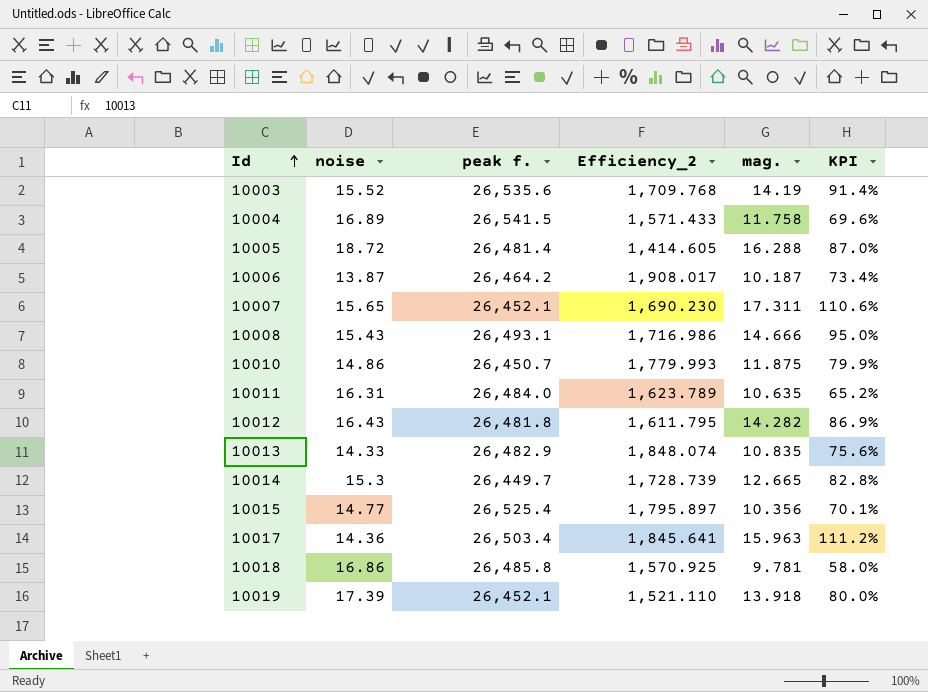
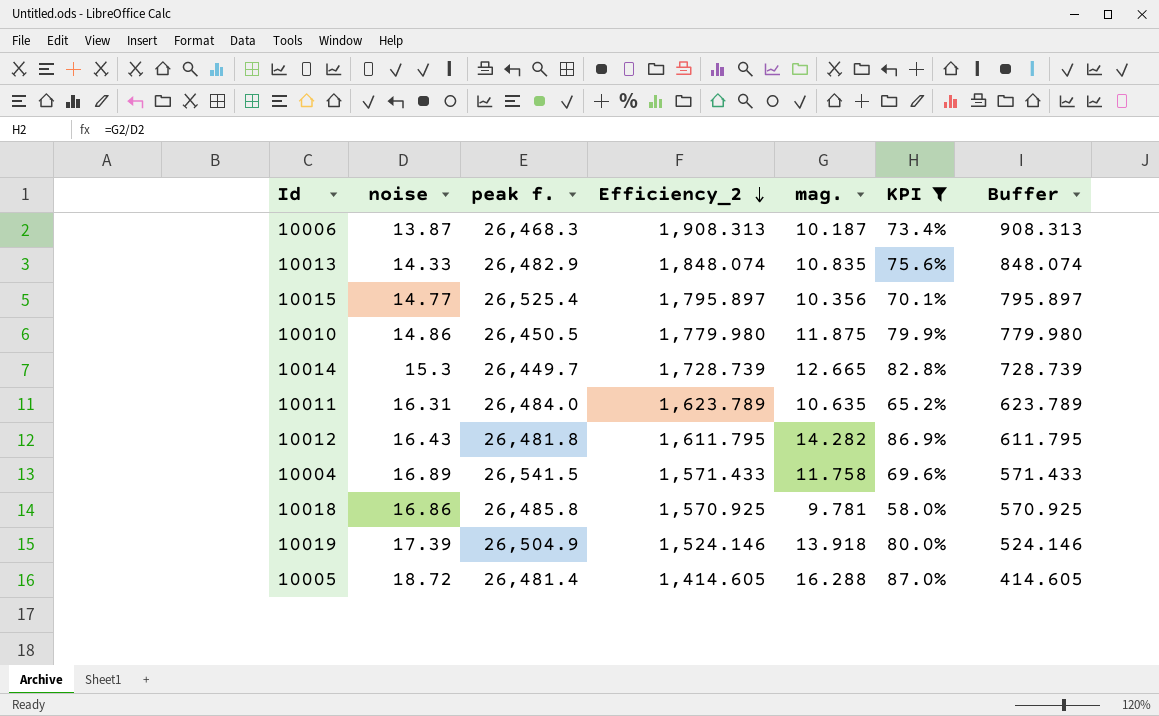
filter: none -> KPI <= 87.0%
row order: Id ascending -> Efficiency_2 descending
column Buffer | formula: none -> [Efficiency_2] - 1000
10006 | peak f.: 26,464.2 -> 26,468.3
10006 | Efficiency_2: 1,908.017 -> 1,908.313
10010 | peak f.: 26,450.7 -> 26,450.5
10010 | Efficiency_2: 1,779.993 -> 1,779.980
10019 | peak f.: 26,452.1 -> 26,504.9
10019 | Efficiency_2: 1,521.110 -> 1,524.146

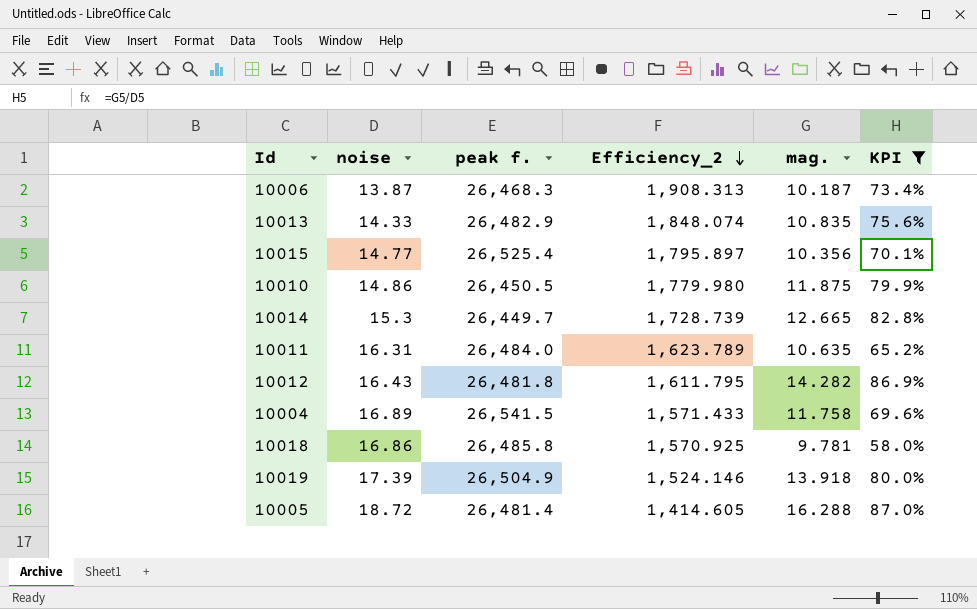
column Buffer | formula: [Efficiency_2] - 1000 -> none

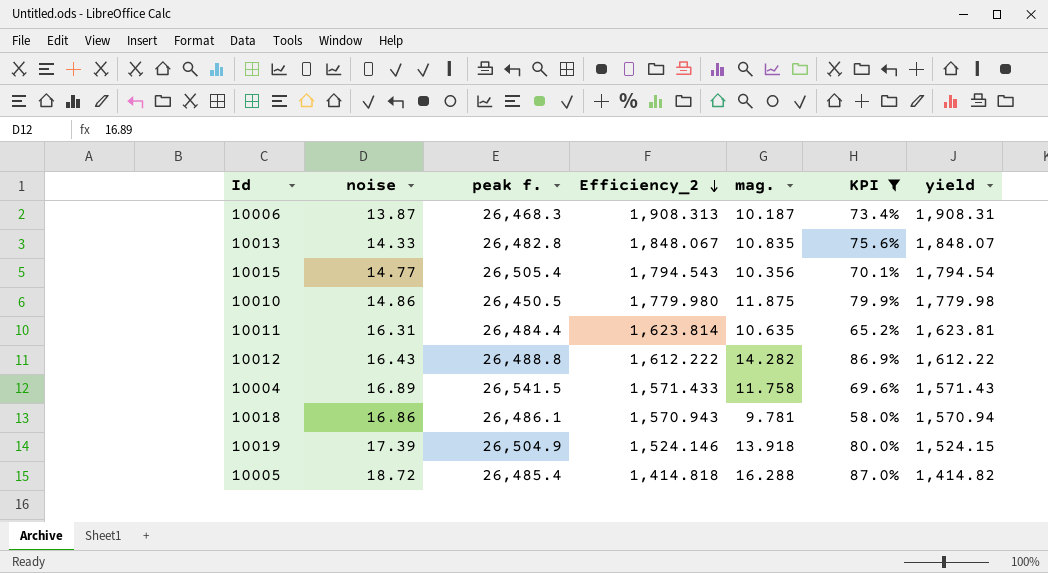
column yield | formula: none -> [peak f.] / [noise]
row 10014: 15.3 | 26,449.7 | 1,728.739 | 12.665 | 82.8% -> none
10013 | peak f.: 26,482.9 -> 26,482.8
10013 | Efficiency_2: 1,848.074 -> 1,848.067
10015 | peak f.: 26,525.4 -> 26,505.4
10015 | Efficiency_2: 1,795.897 -> 1,794.543
10011 | peak f.: 26,484.0 -> 26,484.4
10011 | Efficiency_2: 1,623.789 -> 1,623.814
10012 | peak f.: 26,481.8 -> 26,488.8
10012 | Efficiency_2: 1,611.795 -> 1,612.222
10018 | peak f.: 26,485.8 -> 26,486.1
10018 | Efficiency_2: 1,570.925 -> 1,570.943
10005 | peak f.: 26,481.4 -> 26,485.4
10005 | Efficiency_2: 1,414.605 -> 1,414.818

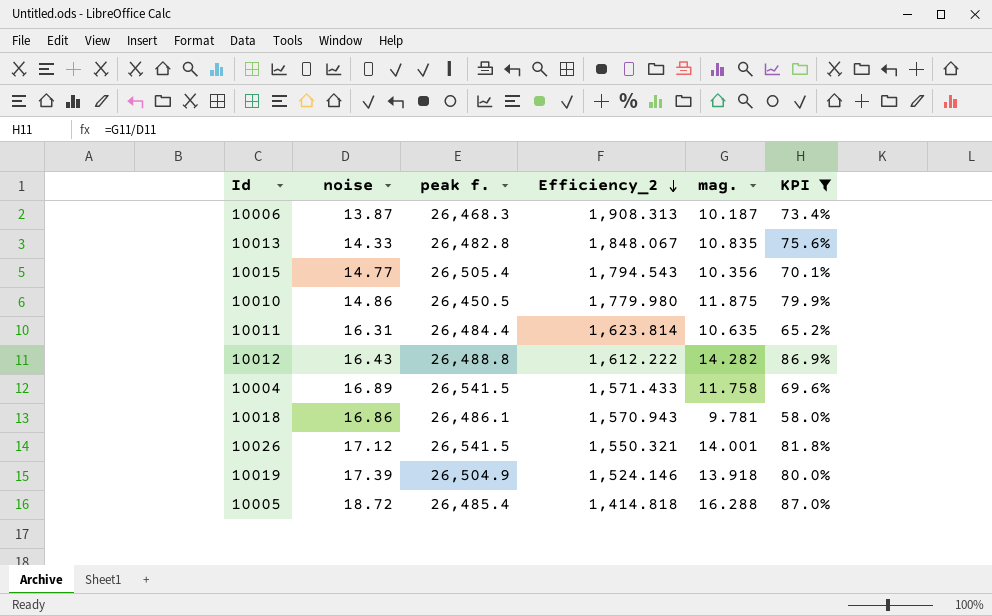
column yield | formula: [peak f.] / [noise] -> none
row 10026: none -> 17.12 | 26,541.5 | 1,550.321 | 14.001 | 81.8%

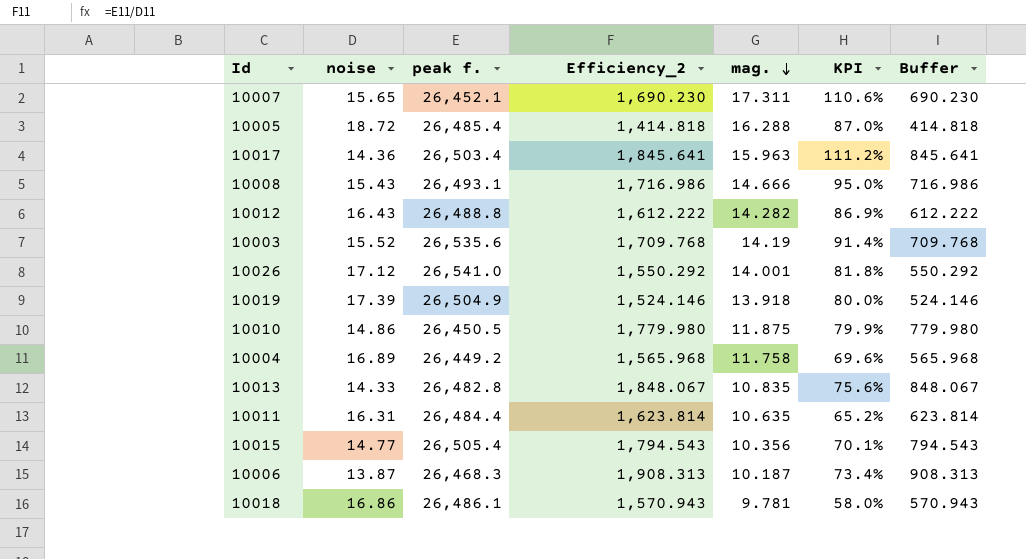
filter: KPI <= 87.0% -> none
row order: Efficiency_2 descending -> mag. descending
column Buffer | formula: none -> [Efficiency_2] - 1000
10026 | peak f.: 26,541.5 -> 26,541.0
10026 | Efficiency_2: 1,550.321 -> 1,550.292
10004 | peak f.: 26,541.5 -> 26,449.2
10004 | Efficiency_2: 1,571.433 -> 1,565.968

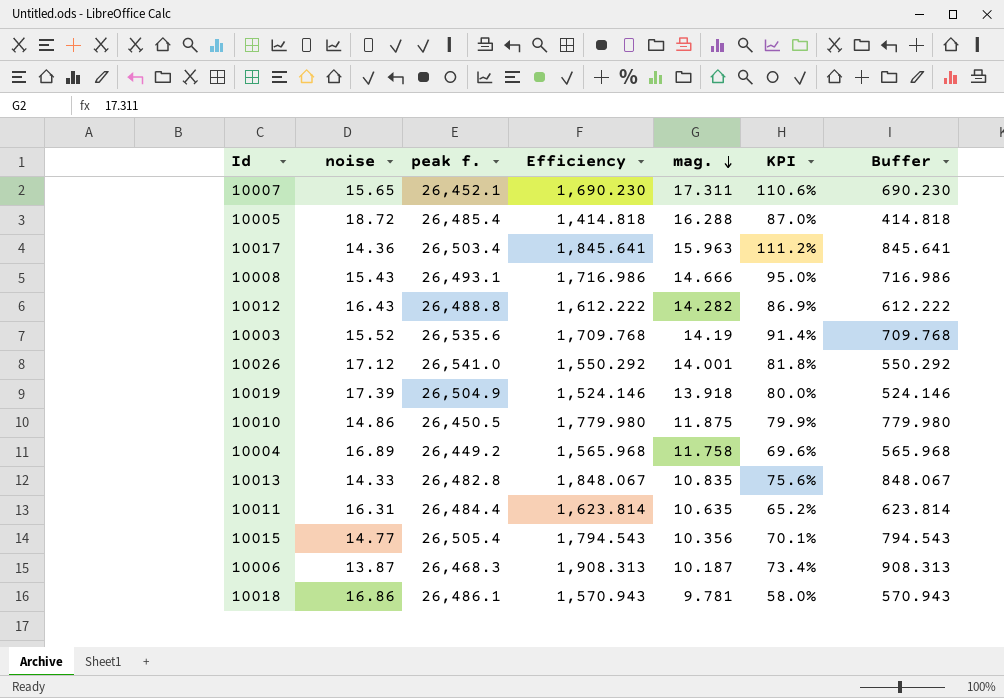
column name: Efficiency_2 -> Efficiency

